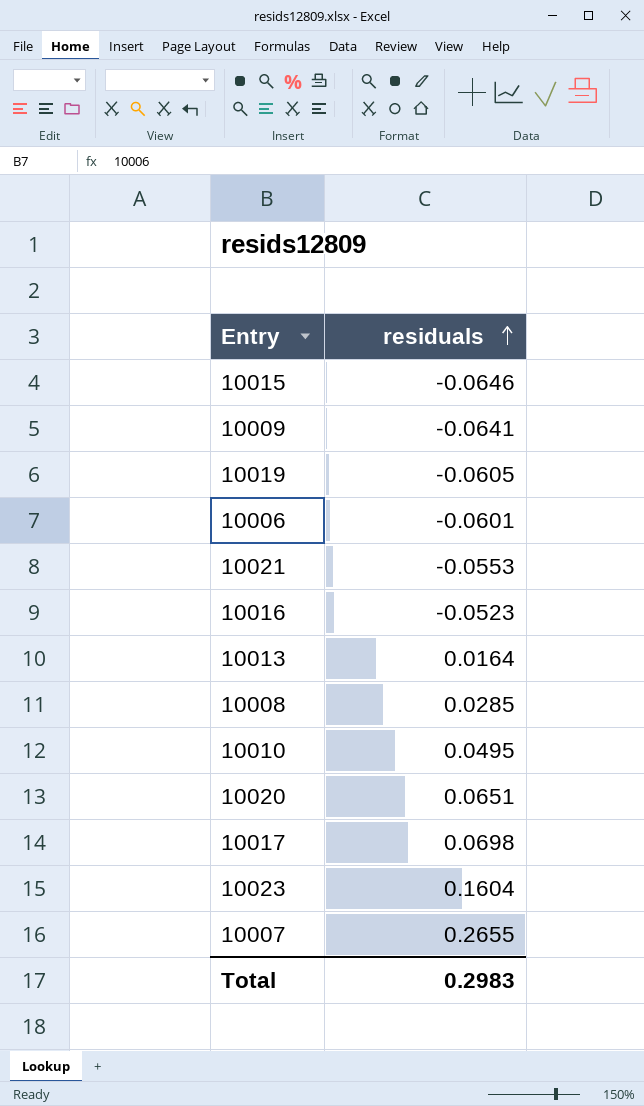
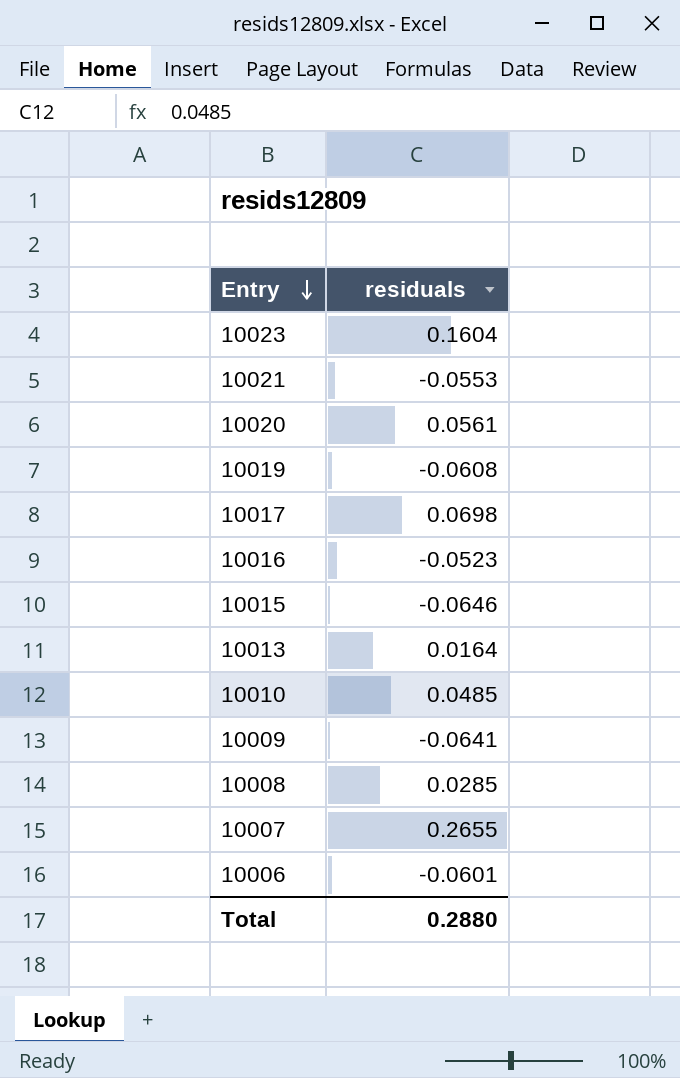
row order: residuals ascending -> Entry descending
10020 | residuals: 0.0651 -> 0.0561
10019 | residuals: -0.0605 -> -0.0608
10010 | residuals: 0.0495 -> 0.0485
Total | residuals: 0.2983 -> 0.2880

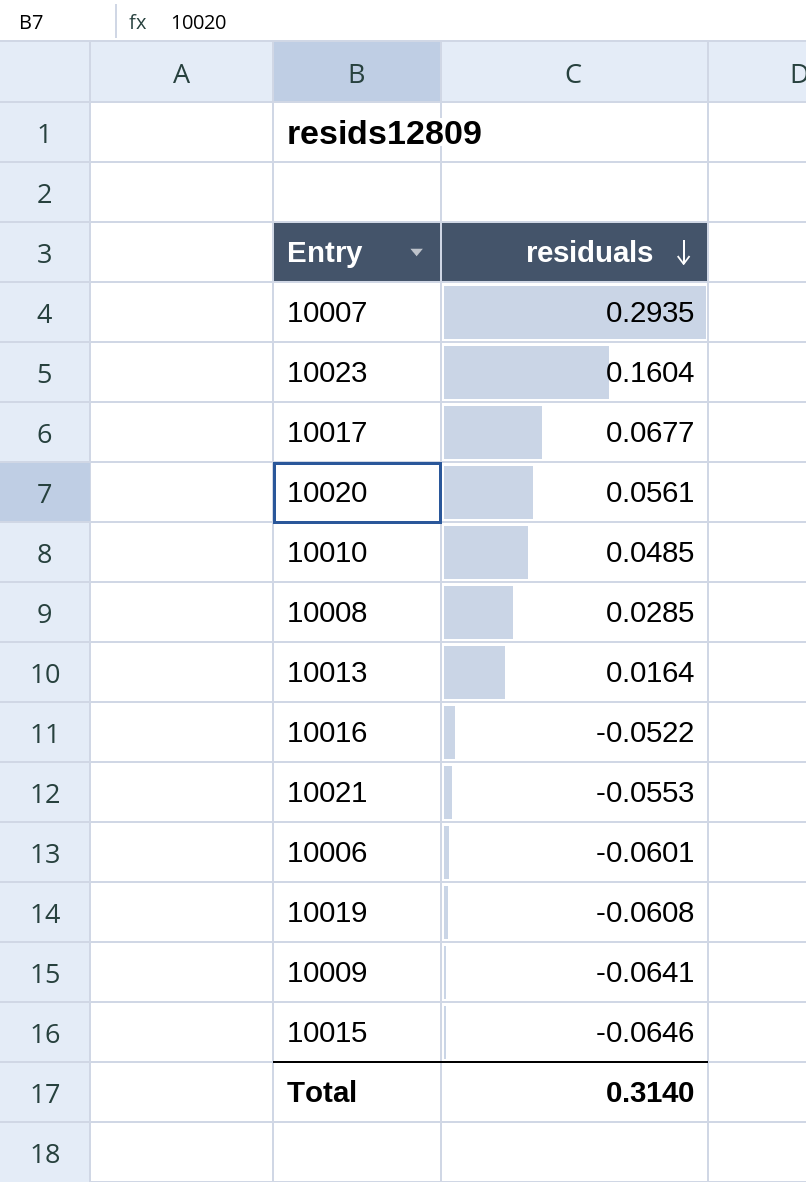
row order: Entry descending -> residuals descending
10007 | residuals: 0.2655 -> 0.2935
10017 | residuals: 0.0698 -> 0.0677
10016 | residuals: -0.0523 -> -0.0522
Total | residuals: 0.2880 -> 0.3140

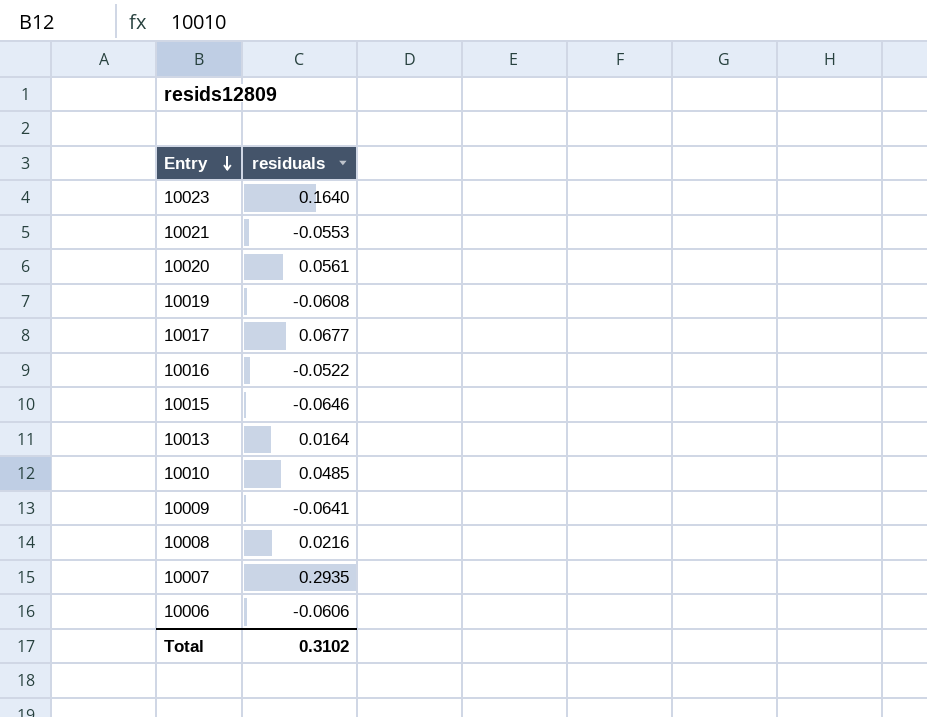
row order: residuals descending -> Entry descending
10023 | residuals: 0.1604 -> 0.1640
10008 | residuals: 0.0285 -> 0.0216
10006 | residuals: -0.0601 -> -0.0606
Total | residuals: 0.3140 -> 0.3102

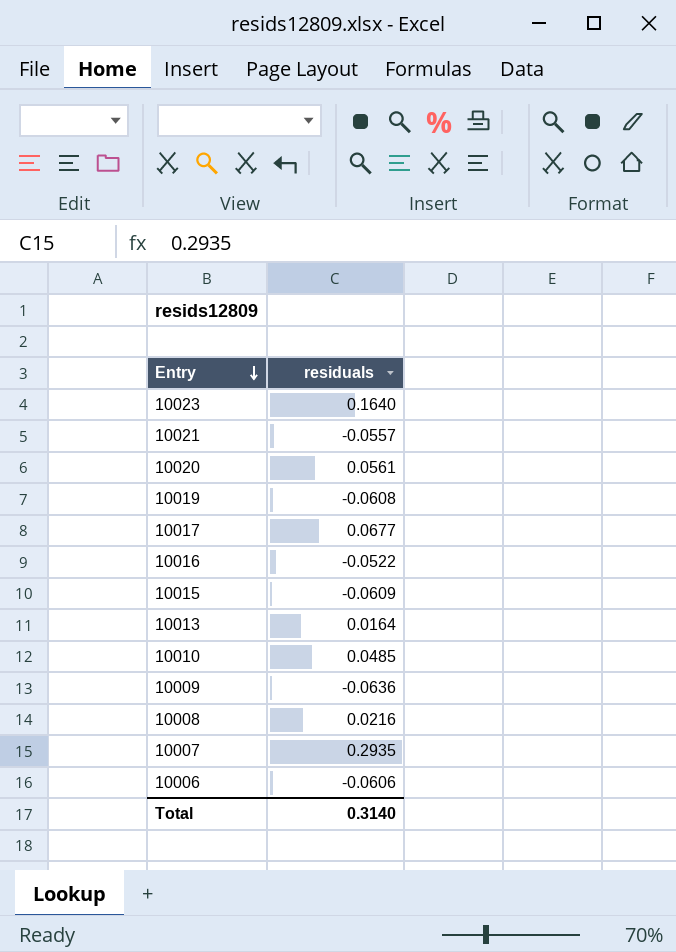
10021 | residuals: -0.0553 -> -0.0557
10015 | residuals: -0.0646 -> -0.0609
10009 | residuals: -0.0641 -> -0.0636
Total | residuals: 0.3102 -> 0.3140

